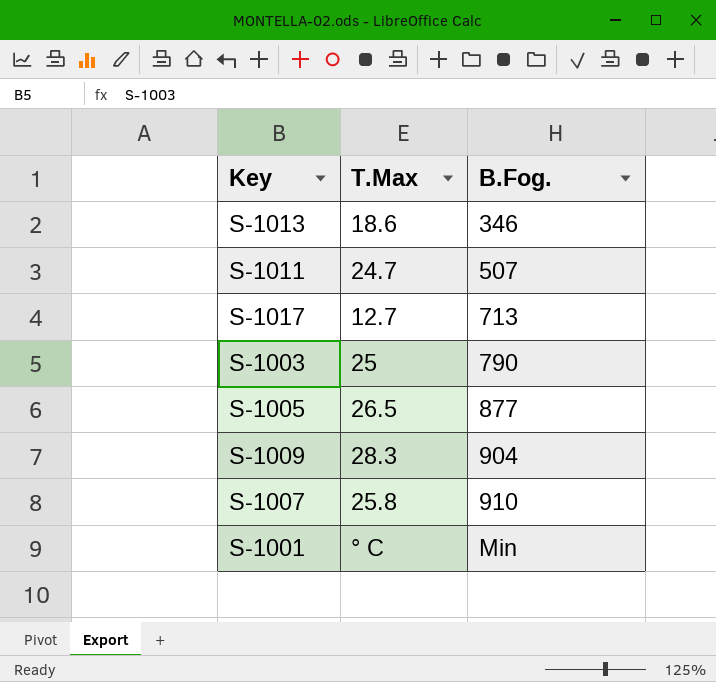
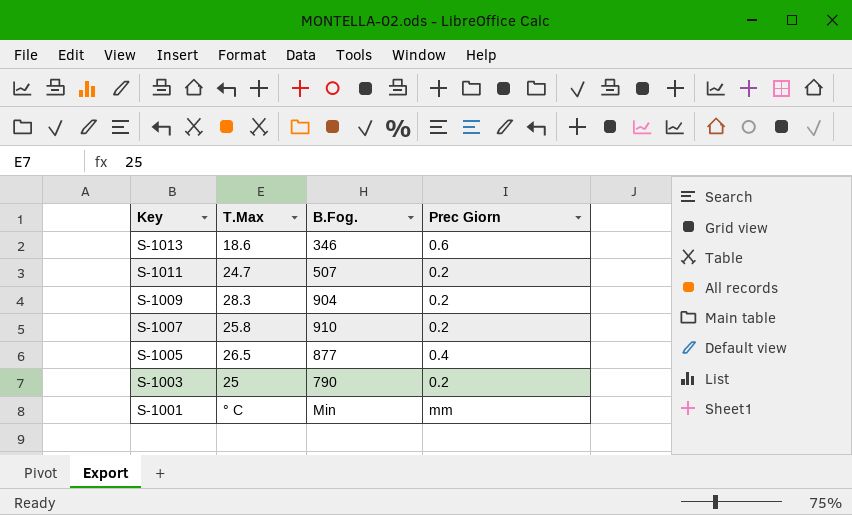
row order: B.Fog. ascending -> Key descending
column Prec Giorn | position: none -> 4
row S-1017: 12.7 | 713 -> none

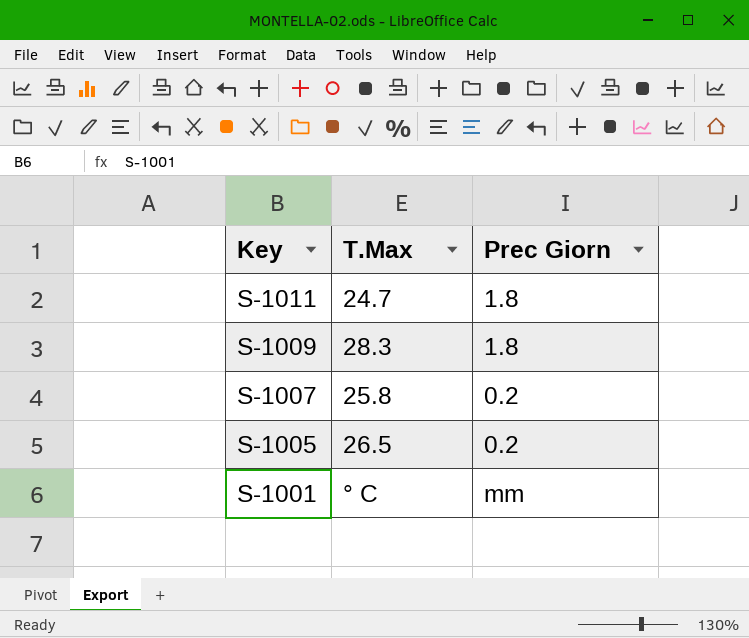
column B.Fog. | position: 3 -> none
row S-1013: 18.6 | 346 | 0.6 -> none
row S-1003: 25 | 790 | 0.2 -> none
S-1011 | Prec Giorn: 0.2 -> 1.8
S-1009 | Prec Giorn: 0.2 -> 1.8
S-1005 | Prec Giorn: 0.4 -> 0.2

